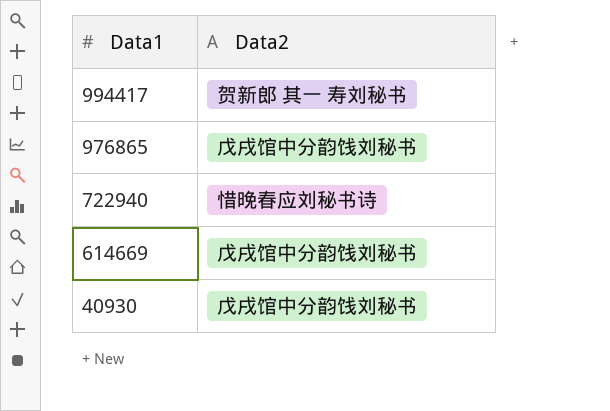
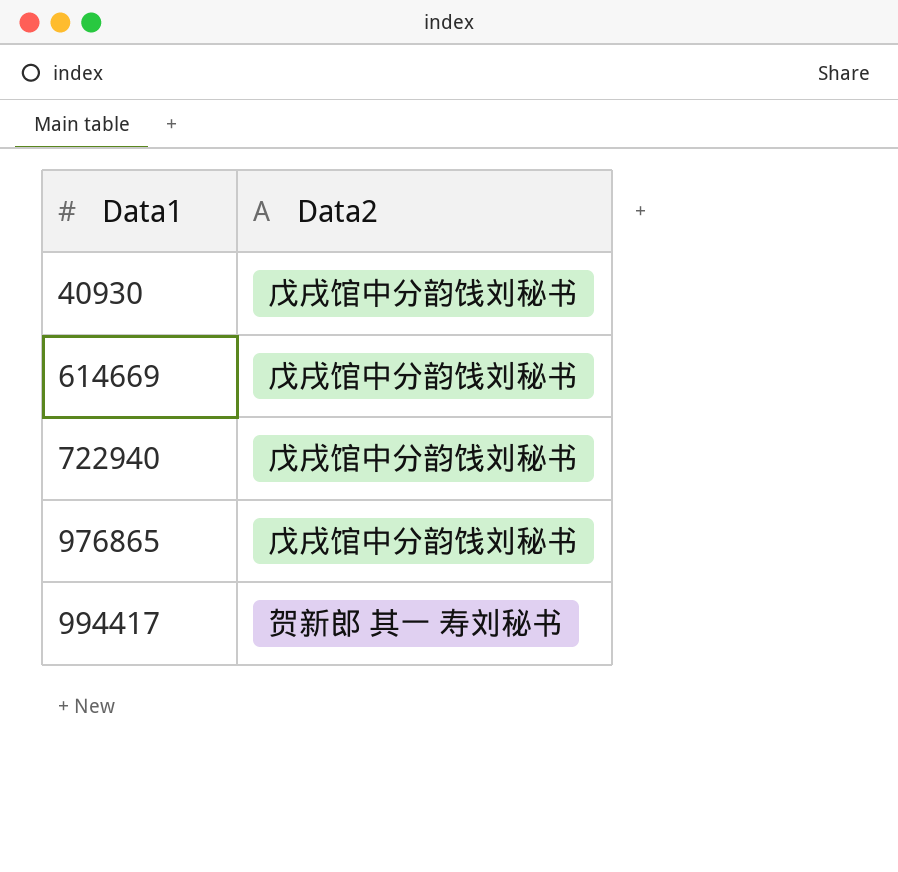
row order: Data1 descending -> Data1 ascending
722940 | Data2: 惜晚春应刘秘书诗 -> 戊戌馆中分韵饯刘秘书

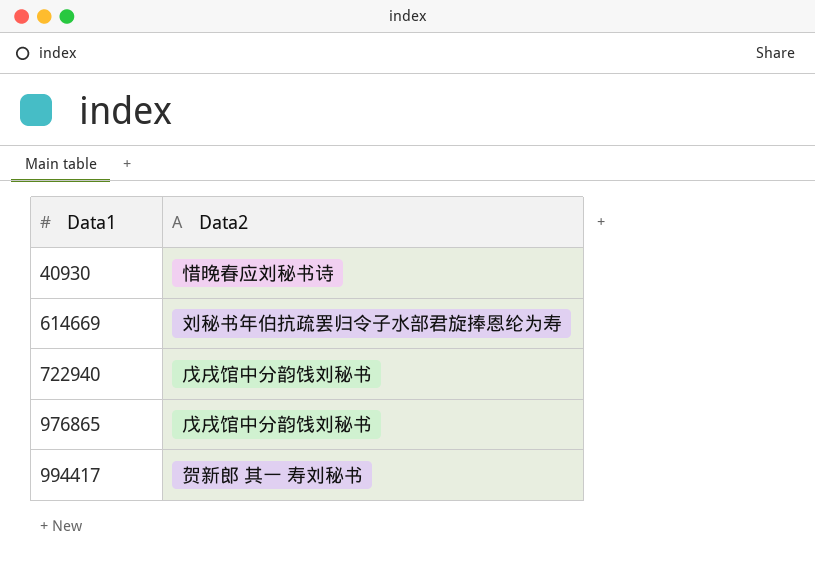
40930 | Data2: 戊戌馆中分韵饯刘秘书 -> 惜晚春应刘秘书诗
614669 | Data2: 戊戌馆中分韵饯刘秘书 -> 刘秘书年伯抗疏罢归令子水部君旋捧恩纶为寿

